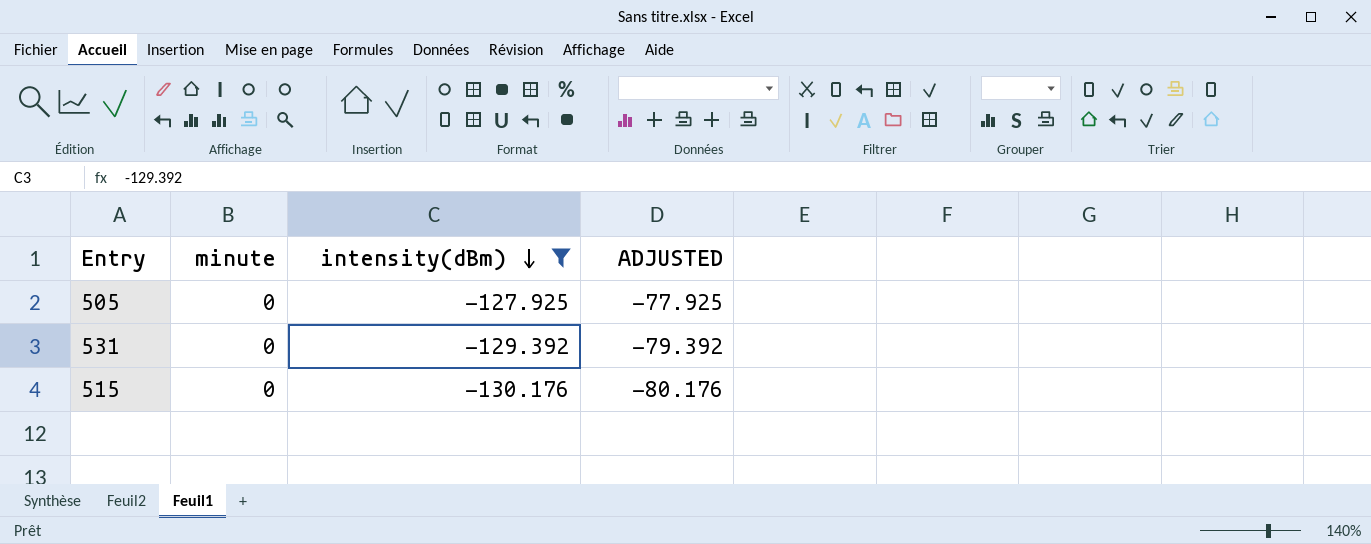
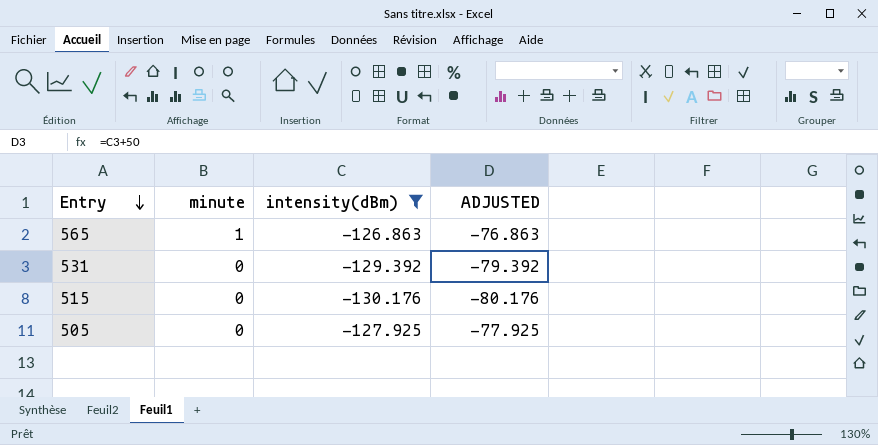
row order: intensity(dBm) descending -> Entry descending
row 565: none -> 1 | -126.863 | -76.863

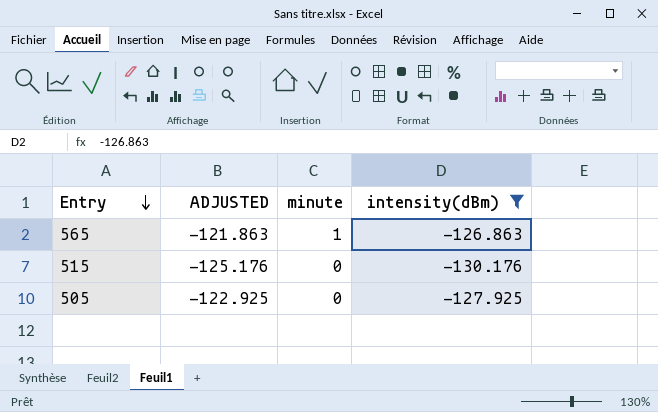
column ADJUSTED | formula: [intensity(dBm)] + 50 -> [intensity(dBm)] + 5
column ADJUSTED | position: 4 -> 2
row 531: 0 | -129.392 | -79.392 -> none

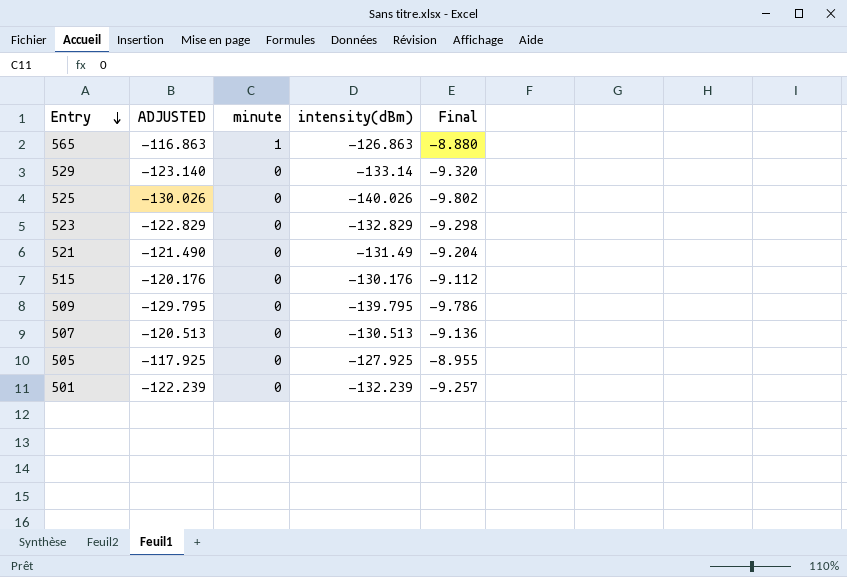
filter: intensity(dBm) >= -130.176 -> none
column ADJUSTED | formula: [intensity(dBm)] + 5 -> [intensity(dBm)] + 10
column Final | formula: none -> [intensity(dBm)] * 0.07

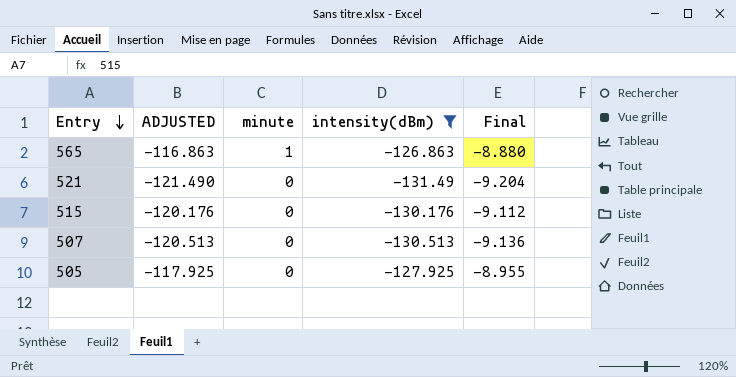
filter: none -> intensity(dBm) >= -131.49

